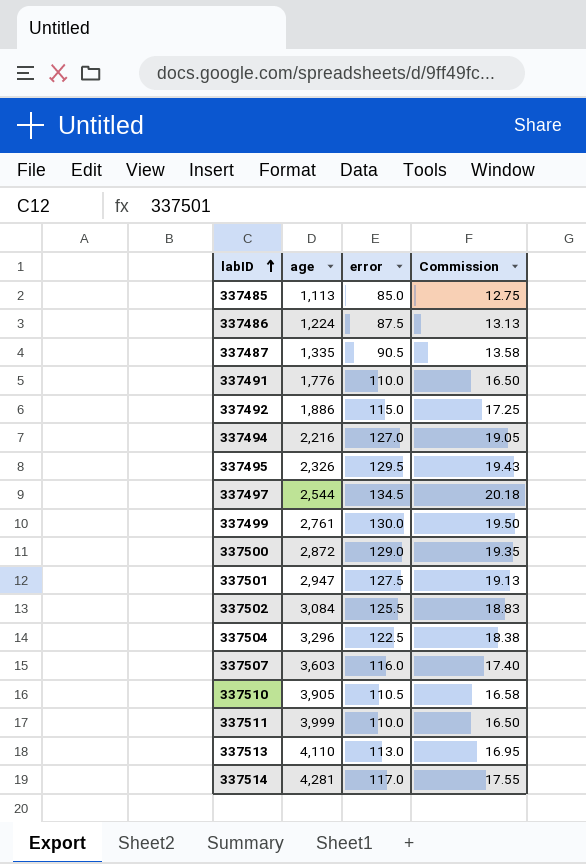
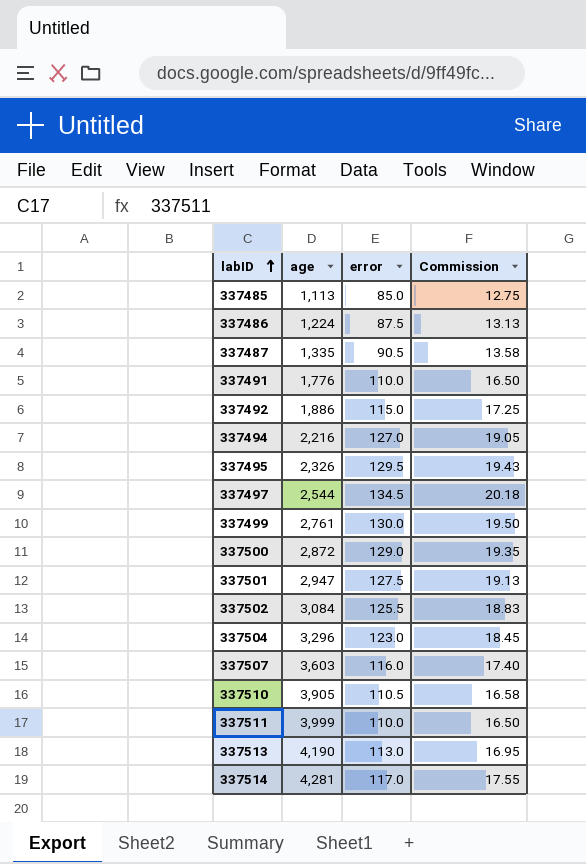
337504 | error: 122.5 -> 123.0
337504 | Commission: 18.38 -> 18.45
337513 | age: 4,110 -> 4,190

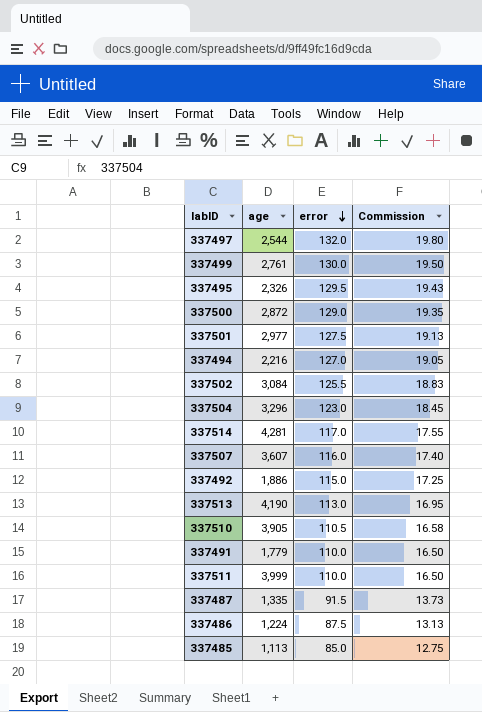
row order: labID ascending -> error descending
337497 | error: 134.5 -> 132.0
337497 | Commission: 20.18 -> 19.80
337501 | age: 2,947 -> 2,977
337507 | age: 3,603 -> 3,607
337491 | age: 1,776 -> 1,779
337487 | error: 90.5 -> 91.5
337487 | Commission: 13.58 -> 13.73

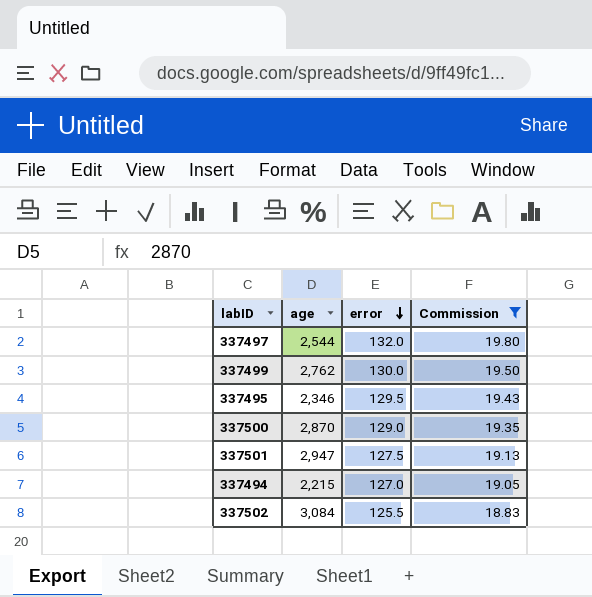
filter: none -> Commission >= 18.83
337499 | age: 2,761 -> 2,762
337495 | age: 2,326 -> 2,346
337500 | age: 2,872 -> 2,870
337501 | age: 2,977 -> 2,947
337494 | age: 2,216 -> 2,215

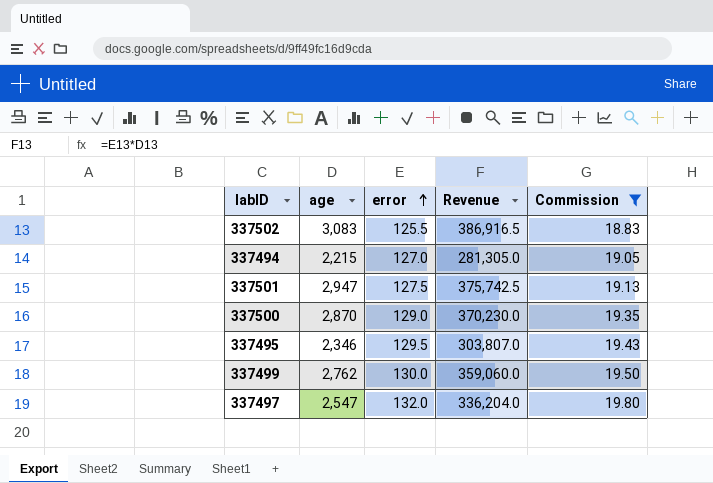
row order: error descending -> error ascending
column Revenue | formula: none -> [age] * [error]
337502 | age: 3,084 -> 3,083
337497 | age: 2,544 -> 2,547

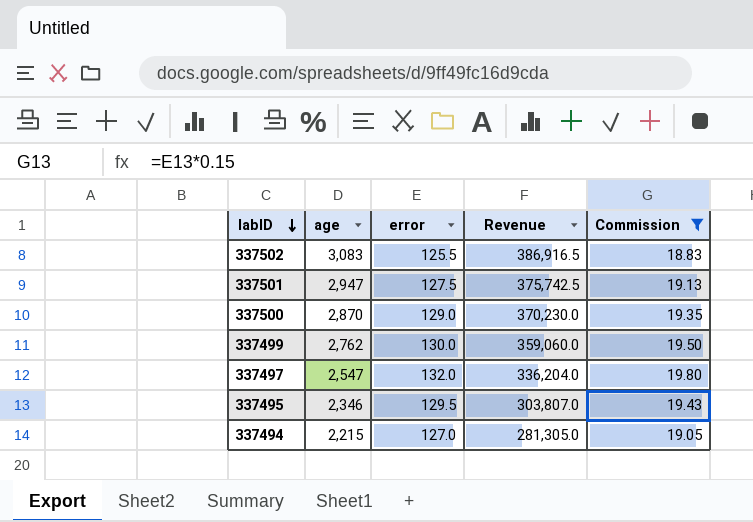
row order: error ascending -> labID descending

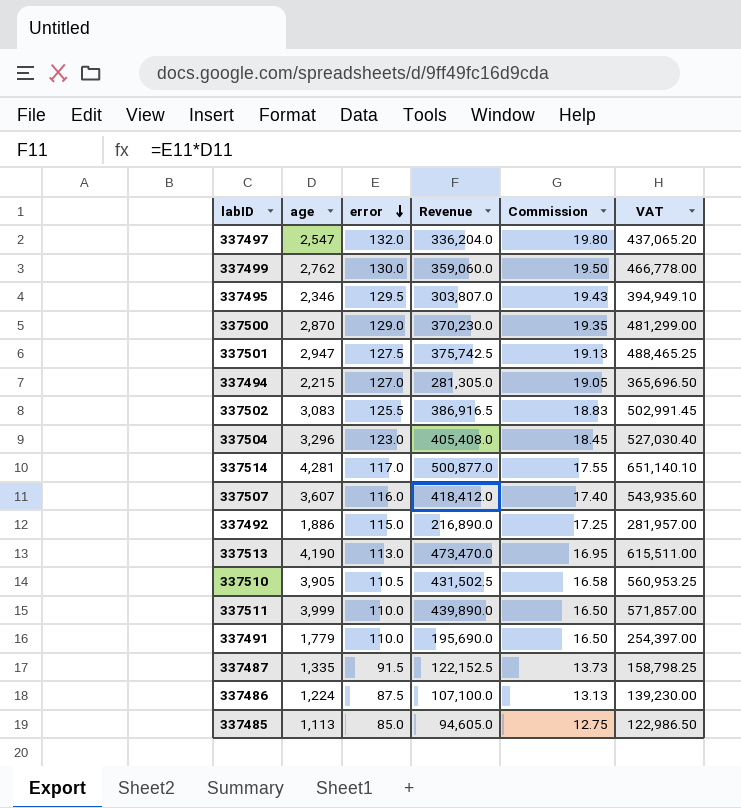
filter: Commission >= 18.83 -> none
row order: labID descending -> error descending
column VAT | formula: none -> [Revenue] * 1.3

